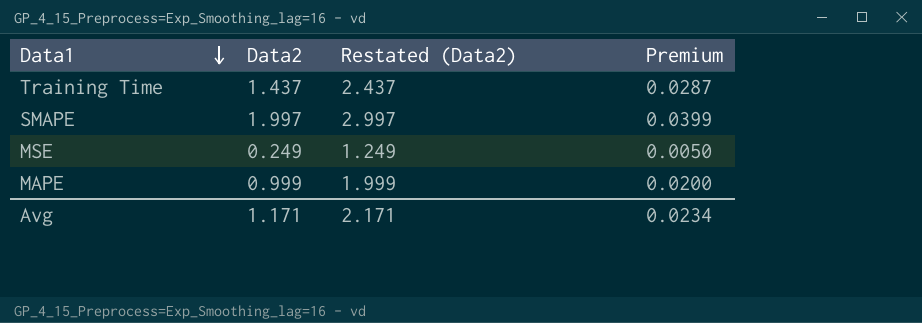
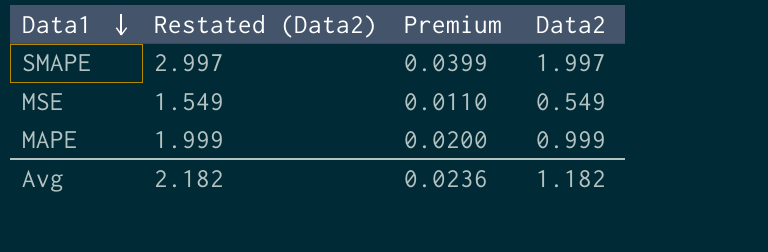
column Data2 | position: 2 -> 4
row Training Time: 1.437 | 2.437 | 0.0287 -> none
MSE | Restated (Data2): 1.249 -> 1.549
MSE | Premium: 0.0050 -> 0.0110
MSE | Data2: 0.249 -> 0.549
Avg | Restated (Data2): 2.171 -> 2.182
Avg | Premium: 0.0234 -> 0.0236
Avg | Data2: 1.171 -> 1.182

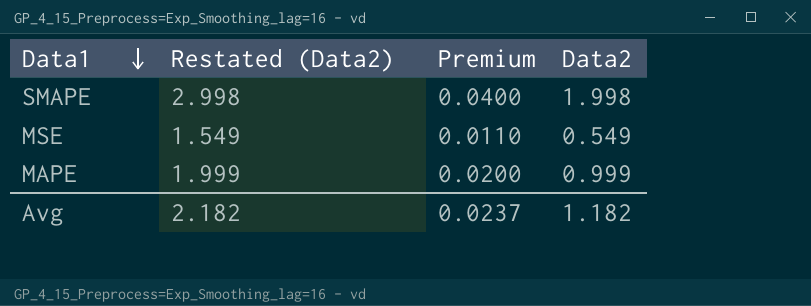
SMAPE | Restated (Data2): 2.997 -> 2.998
SMAPE | Premium: 0.0399 -> 0.0400
SMAPE | Data2: 1.997 -> 1.998
Avg | Premium: 0.0236 -> 0.0237

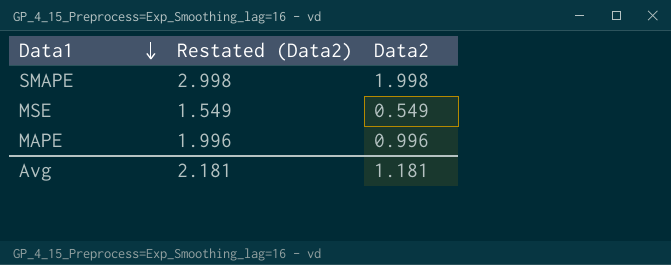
column Premium | formula: [Data2] * 0.02 -> none
MAPE | Restated (Data2): 1.999 -> 1.996
MAPE | Data2: 0.999 -> 0.996
Avg | Restated (Data2): 2.182 -> 2.181
Avg | Data2: 1.182 -> 1.181

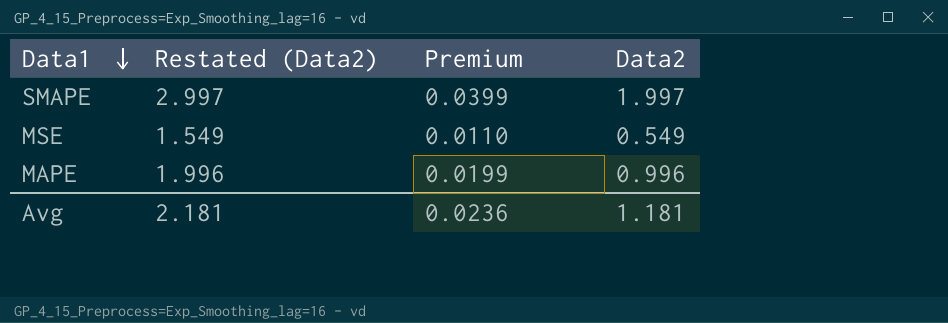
column Premium | formula: none -> [Data2] * 0.02
SMAPE | Restated (Data2): 2.998 -> 2.997
SMAPE | Data2: 1.998 -> 1.997

